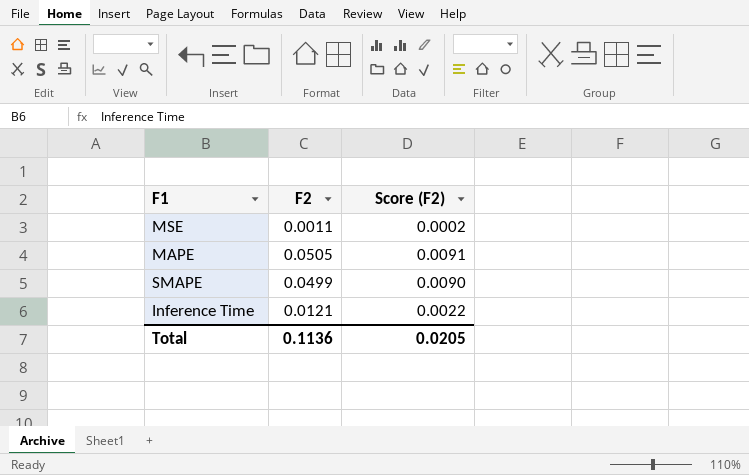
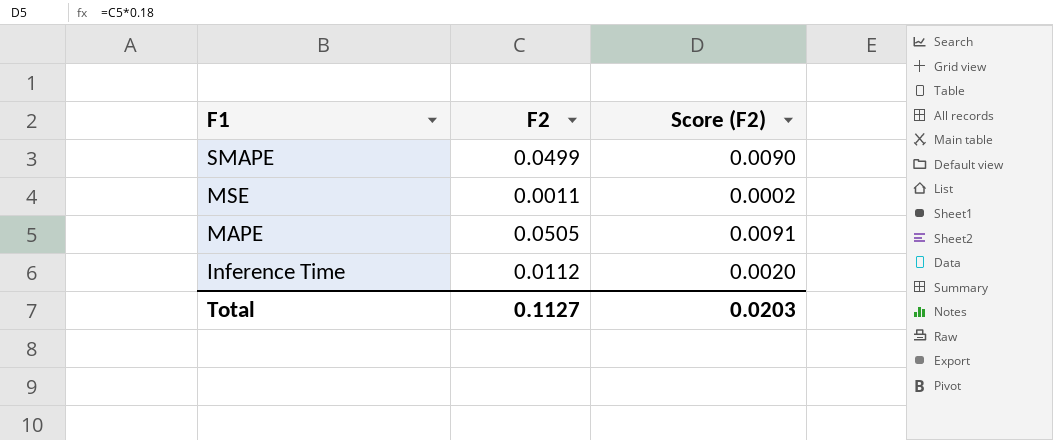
row order: none -> F1 descending
Inference Time | F2: 0.0121 -> 0.0112
Inference Time | Score (F2): 0.0022 -> 0.0020
Total | F2: 0.1136 -> 0.1127
Total | Score (F2): 0.0205 -> 0.0203

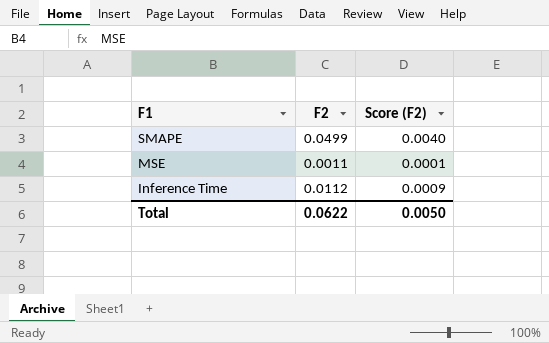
column Score (F2) | formula: [F2] * 0.18 -> [F2] * 0.08
row MAPE: 0.0505 | 0.0091 -> none
Total | F2: 0.1127 -> 0.0622
Total | Score (F2): 0.0203 -> 0.0050

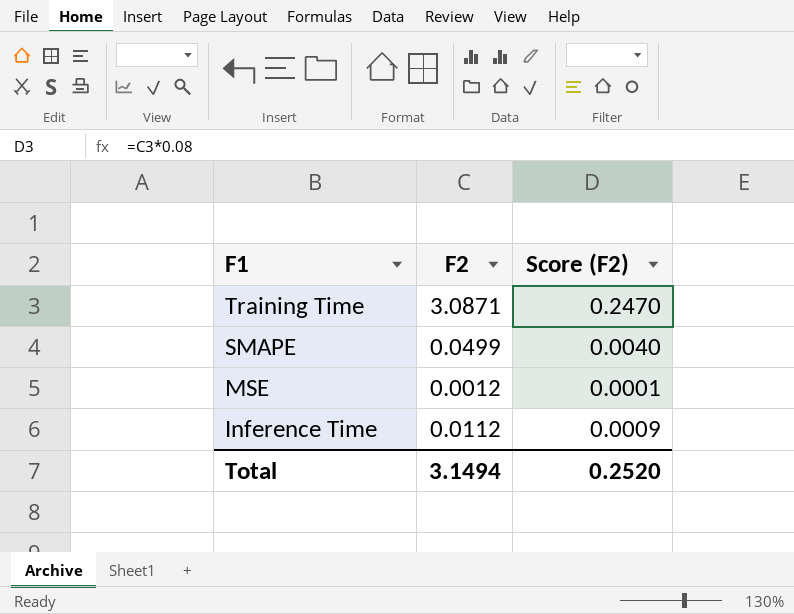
row Training Time: none -> 3.0871 | 0.2470
MSE | F2: 0.0011 -> 0.0012
Total | F2: 0.0622 -> 3.1494
Total | Score (F2): 0.0050 -> 0.2520

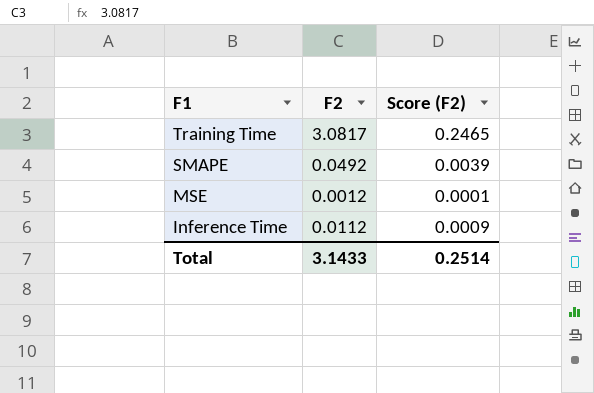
Training Time | F2: 3.0871 -> 3.0817
Training Time | Score (F2): 0.2470 -> 0.2465
SMAPE | F2: 0.0499 -> 0.0492
SMAPE | Score (F2): 0.0040 -> 0.0039
Total | F2: 3.1494 -> 3.1433
Total | Score (F2): 0.2520 -> 0.2514

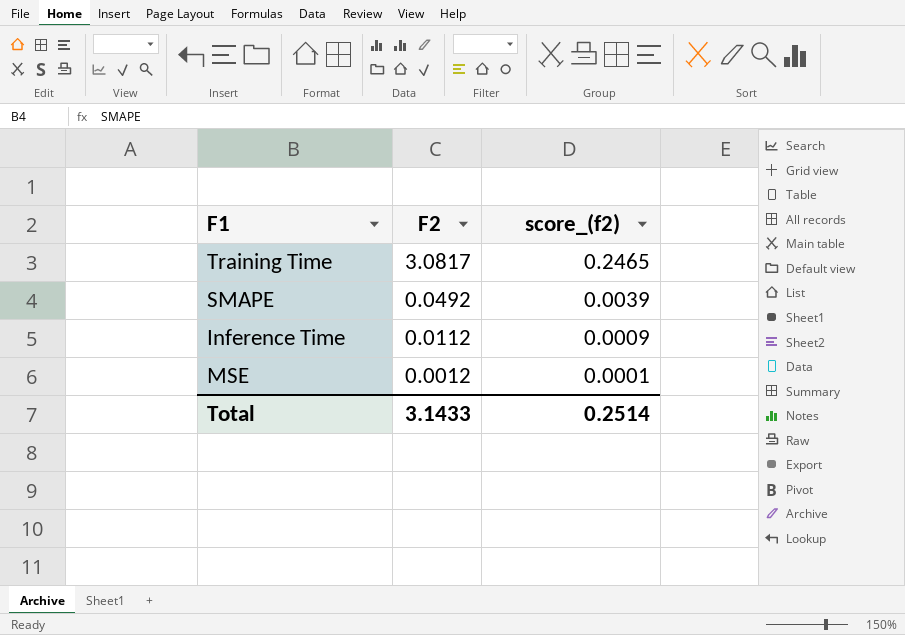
row order: F1 descending -> F2 descending
column name: Score (F2) -> score_(f2)

